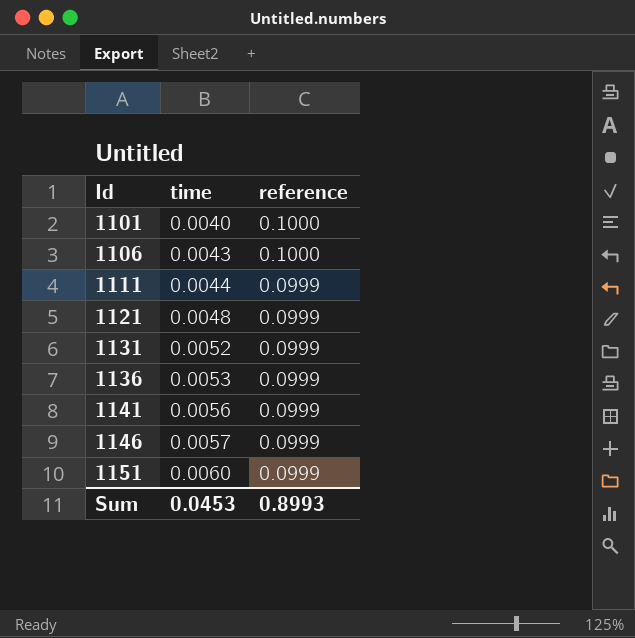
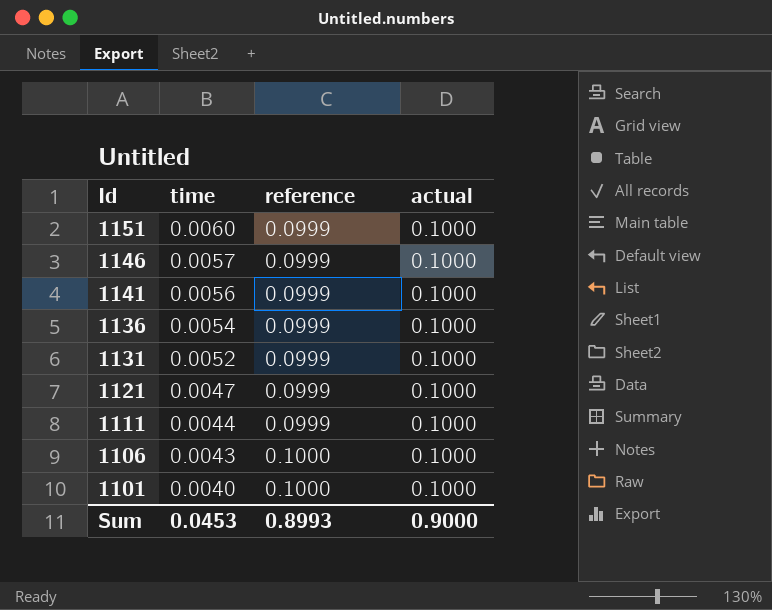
row order: Id ascending -> Id descending
column actual | position: none -> 4
1136 | time: 0.0053 -> 0.0054
1121 | time: 0.0048 -> 0.0047

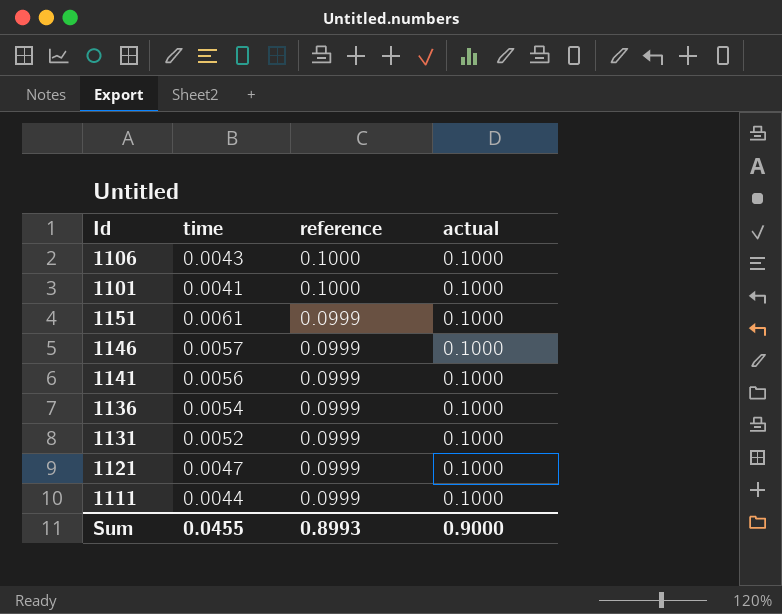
row order: Id descending -> reference descending
1101 | time: 0.0040 -> 0.0041
1151 | time: 0.0060 -> 0.0061
Sum | time: 0.0453 -> 0.0455

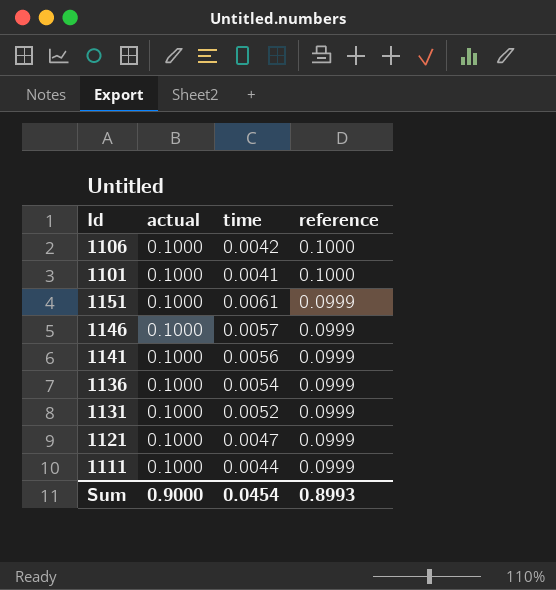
column actual | position: 4 -> 2
1106 | time: 0.0043 -> 0.0042
Sum | time: 0.0455 -> 0.0454

